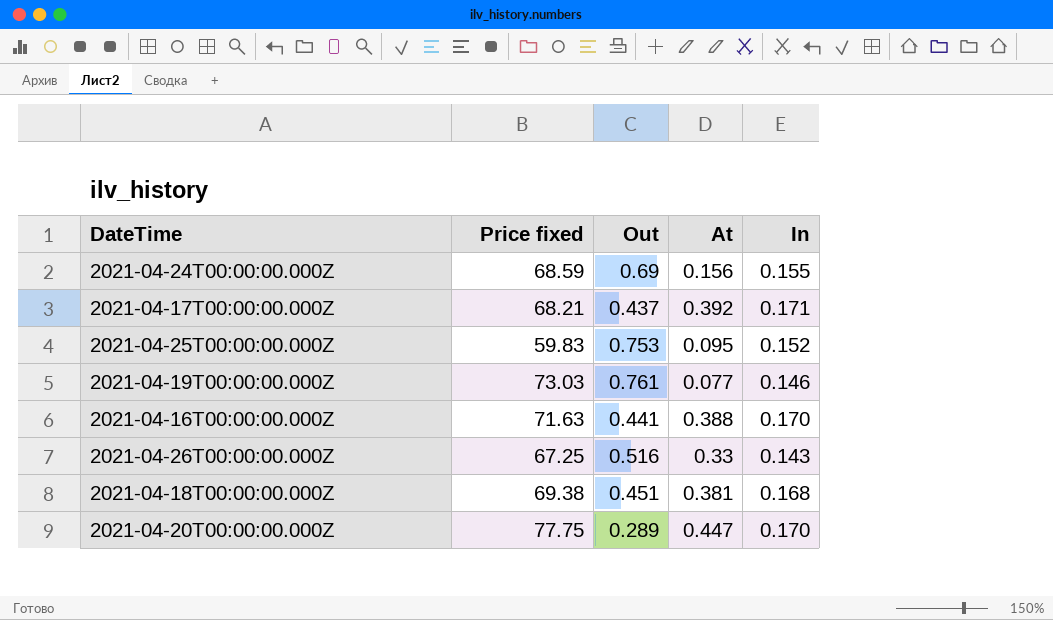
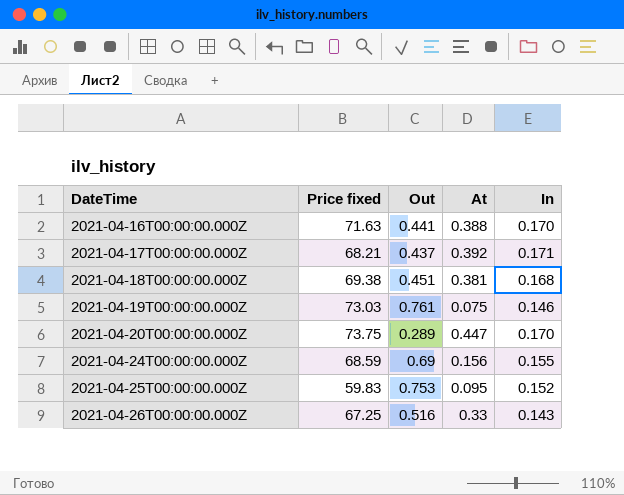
row order: none -> DateTime ascending
2021-04-19T00:00:00.000Z | At: 0.077 -> 0.075
2021-04-20T00:00:00.000Z | Price fixed: 77.75 -> 73.75

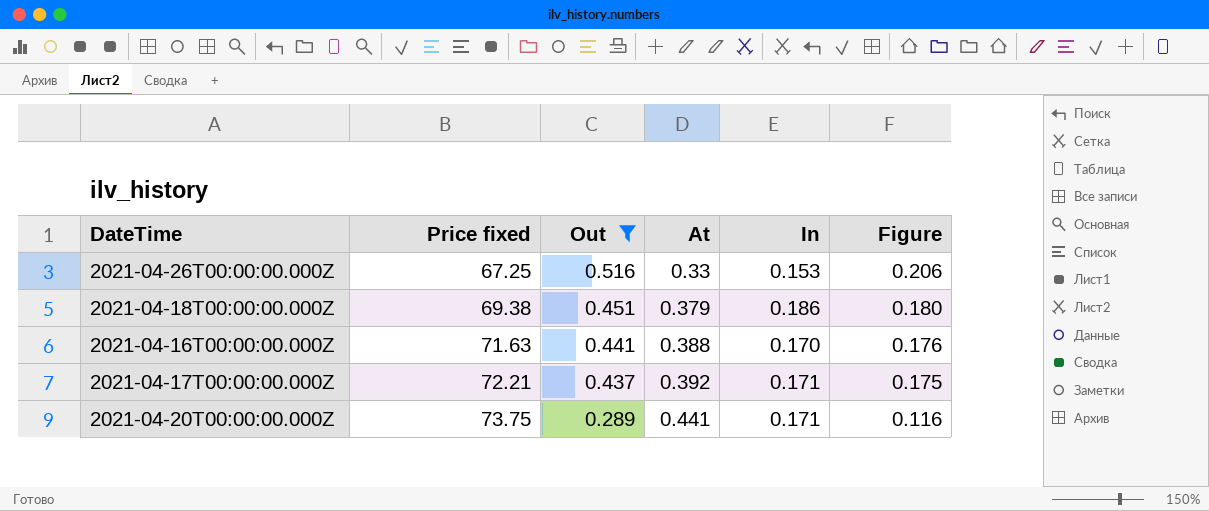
filter: none -> Out <= 0.516
row order: DateTime ascending -> Price fixed ascending
column Figure | formula: none -> [Out] * 0.4
2021-04-26T00:00:00.000Z | In: 0.143 -> 0.153
2021-04-18T00:00:00.000Z | At: 0.381 -> 0.379
2021-04-18T00:00:00.000Z | In: 0.168 -> 0.186
2021-04-17T00:00:00.000Z | Price fixed: 68.21 -> 72.21
2021-04-20T00:00:00.000Z | At: 0.447 -> 0.441
2021-04-20T00:00:00.000Z | In: 0.170 -> 0.171

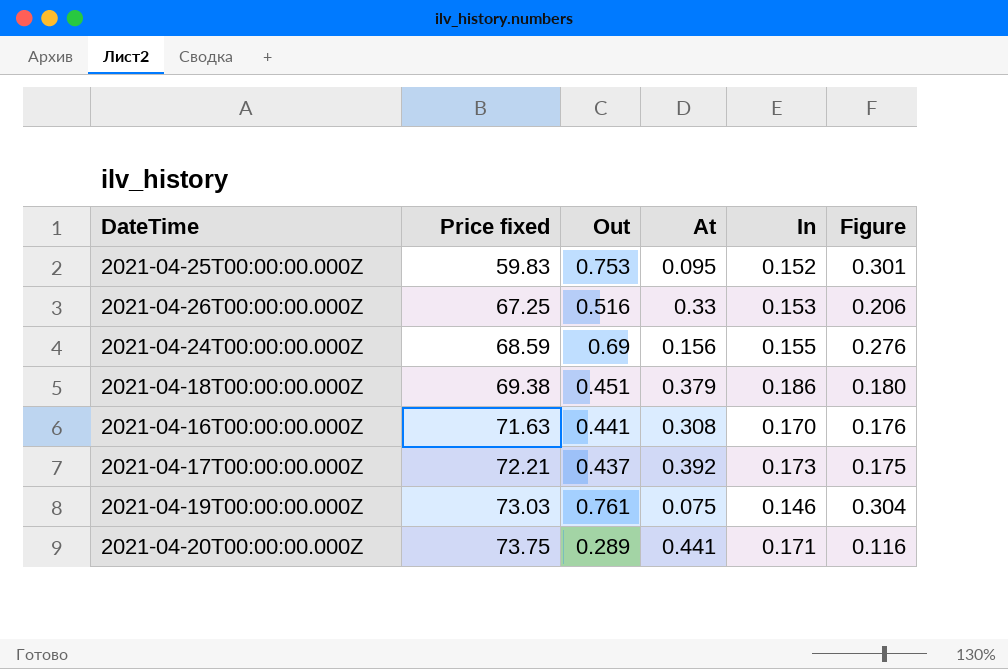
filter: Out <= 0.516 -> none
2021-04-16T00:00:00.000Z | At: 0.388 -> 0.308
2021-04-17T00:00:00.000Z | In: 0.171 -> 0.173

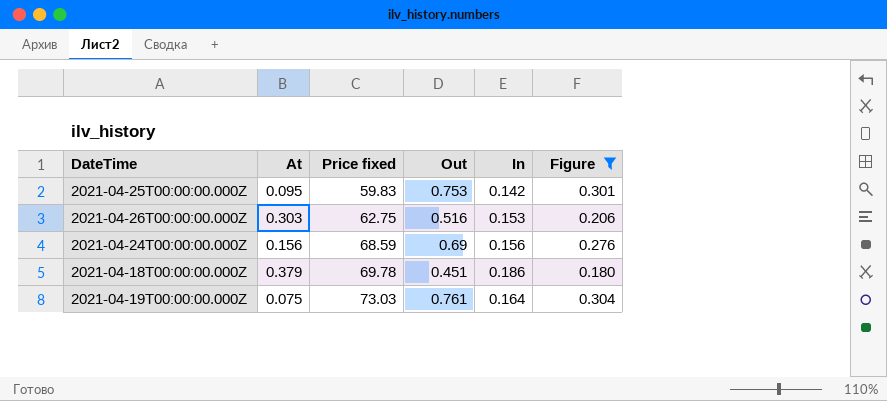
filter: none -> Figure >= 0.180
column At | position: 4 -> 2
2021-04-25T00:00:00.000Z | In: 0.152 -> 0.142
2021-04-26T00:00:00.000Z | At: 0.33 -> 0.303
2021-04-26T00:00:00.000Z | Price fixed: 67.25 -> 62.75
2021-04-24T00:00:00.000Z | In: 0.155 -> 0.156
2021-04-18T00:00:00.000Z | Price fixed: 69.38 -> 69.78
2021-04-19T00:00:00.000Z | In: 0.146 -> 0.164

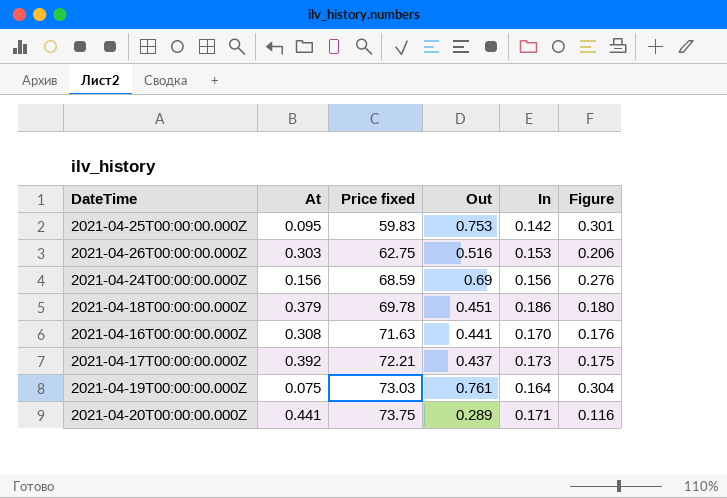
filter: Figure >= 0.180 -> none

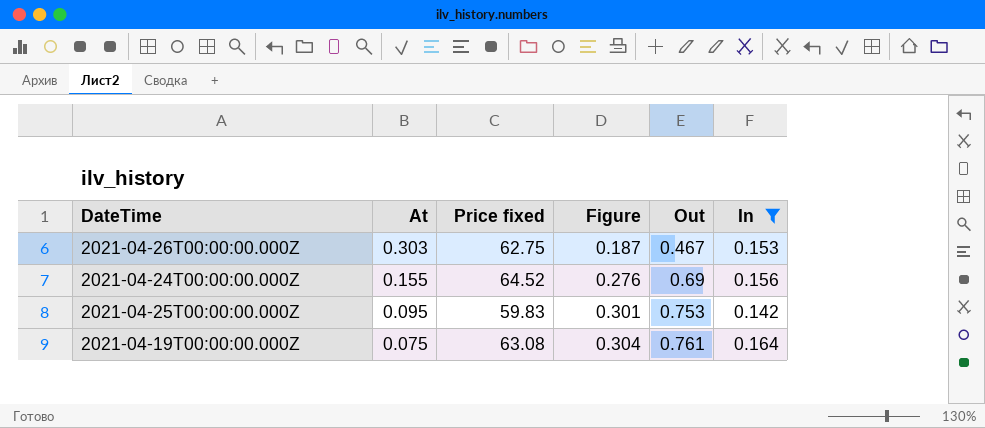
filter: none -> In <= 0.164
row order: Price fixed ascending -> At descending
column Figure | position: 6 -> 4
2021-04-26T00:00:00.000Z | Figure: 0.206 -> 0.187
2021-04-26T00:00:00.000Z | Out: 0.516 -> 0.467
2021-04-24T00:00:00.000Z | At: 0.156 -> 0.155
2021-04-24T00:00:00.000Z | Price fixed: 68.59 -> 64.52
2021-04-19T00:00:00.000Z | Price fixed: 73.03 -> 63.08

